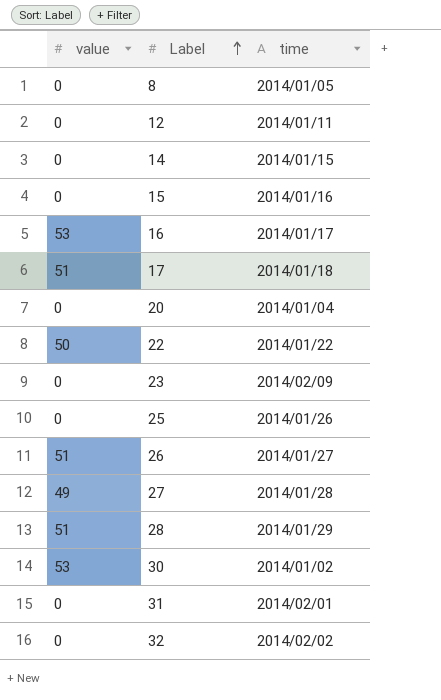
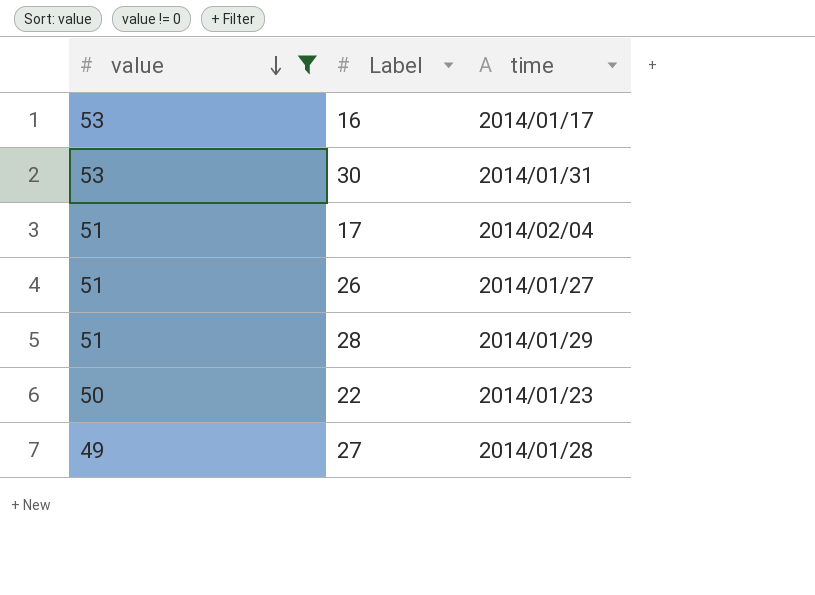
filter: none -> value != 0
row order: Label ascending -> value descending
30 | time: 2014/01/02 -> 2014/01/31
17 | time: 2014/01/18 -> 2014/02/04
22 | time: 2014/01/22 -> 2014/01/23

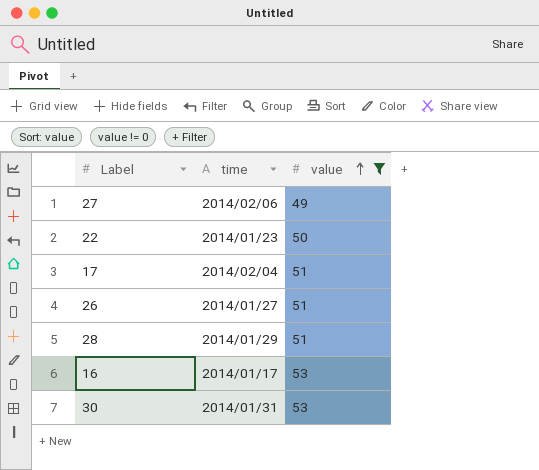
row order: value descending -> value ascending
column value | position: 1 -> 3
27 | time: 2014/01/28 -> 2014/02/06

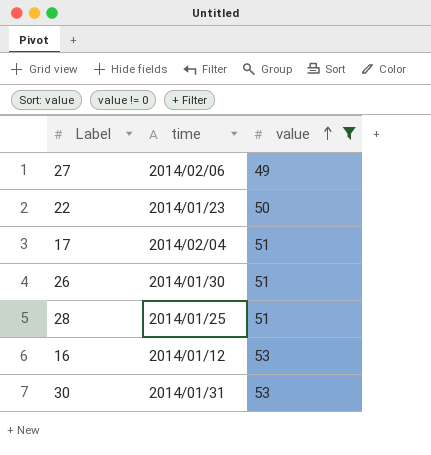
26 | time: 2014/01/27 -> 2014/01/30
28 | time: 2014/01/29 -> 2014/01/25
16 | time: 2014/01/17 -> 2014/01/12

